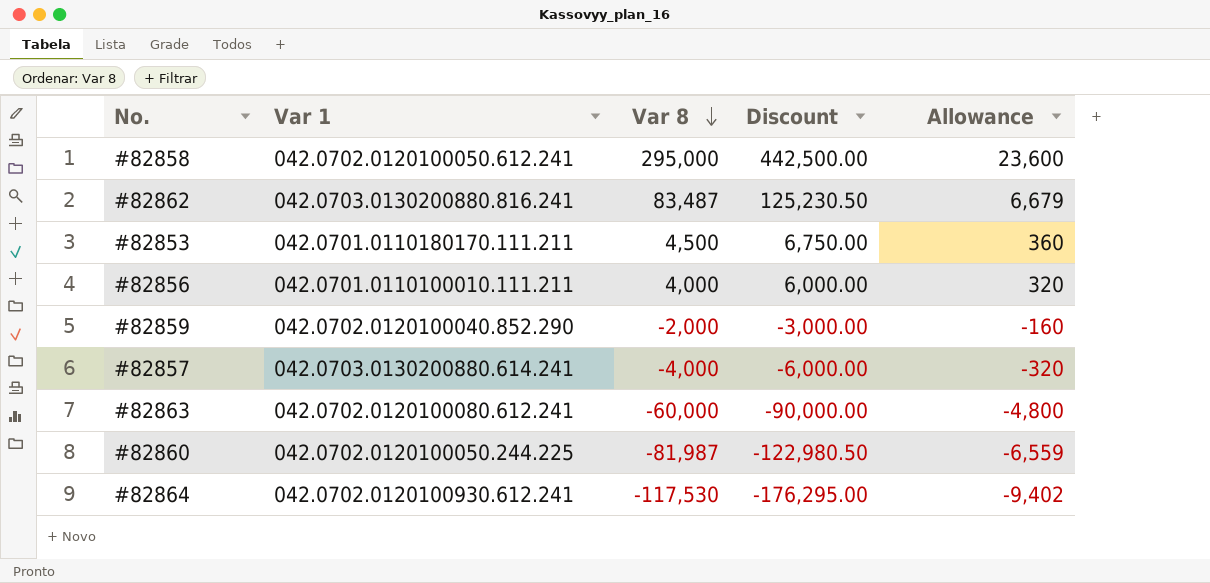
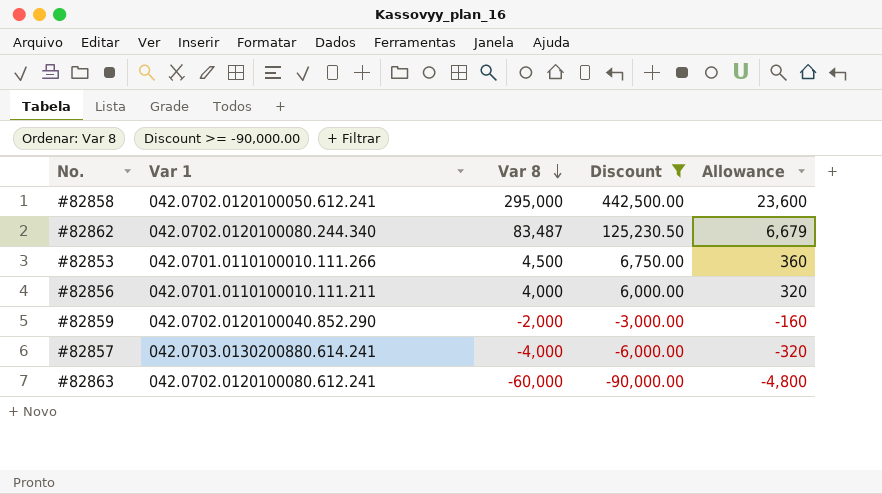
filter: none -> Discount >= -90,000.00
#82862 | Var 1: 042.0703.0130200880.816.241 -> 042.0702.0120100080.244.340
#82853 | Var 1: 042.0701.0110180170.111.211 -> 042.0701.0110100010.111.266

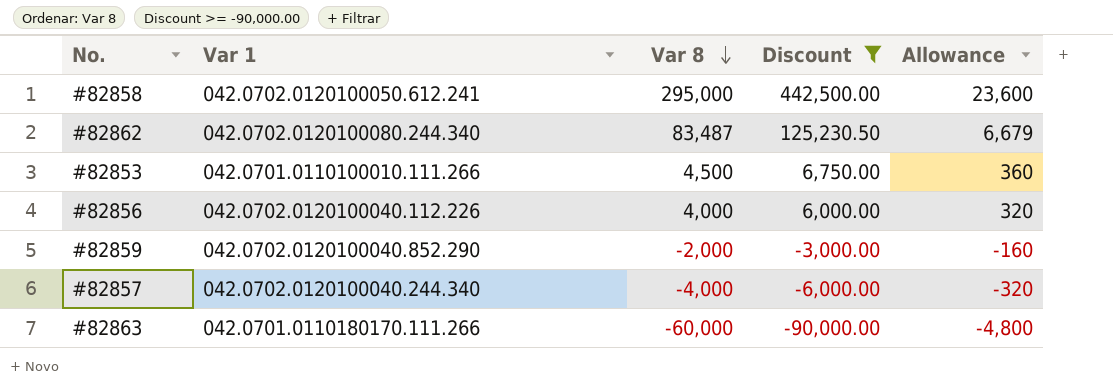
#82856 | Var 1: 042.0701.0110100010.111.211 -> 042.0702.0120100040.112.226
#82857 | Var 1: 042.0703.0130200880.614.241 -> 042.0702.0120100040.244.340
#82863 | Var 1: 042.0702.0120100080.612.241 -> 042.0701.0110180170.111.266

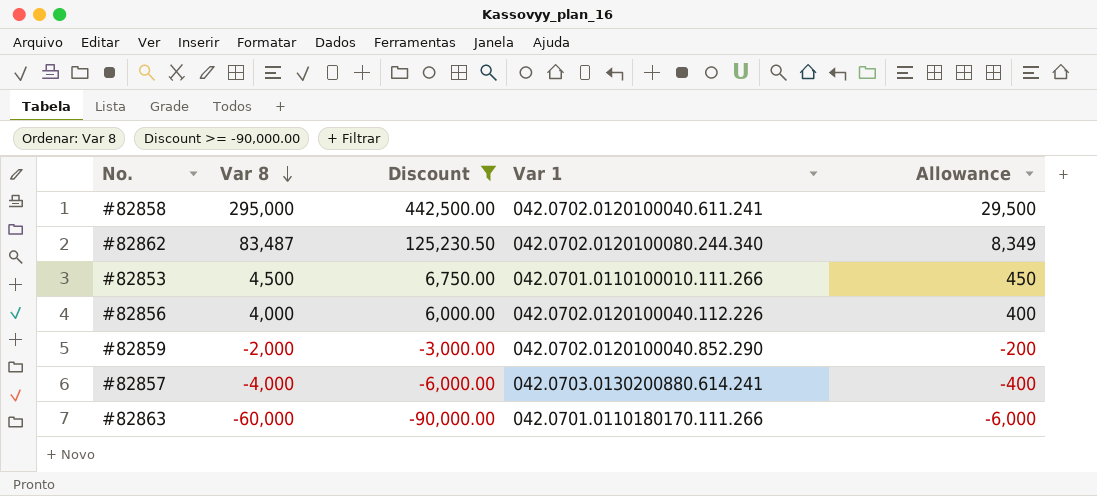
column Var 1 | position: 2 -> 4
column Allowance | formula: [Var 8] * 0.08 -> [Var 8] * 0.1
#82858 | Var 1: 042.0702.0120100050.612.241 -> 042.0702.0120100040.611.241
#82857 | Var 1: 042.0702.0120100040.244.340 -> 042.0703.0130200880.614.241

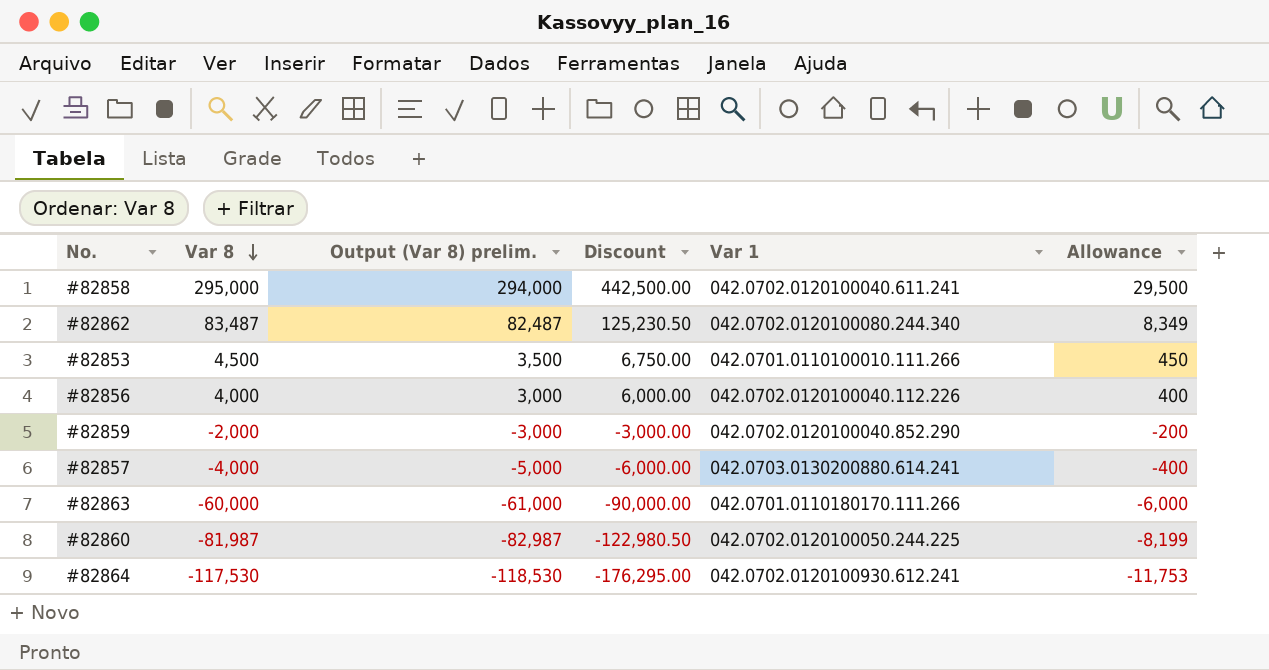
filter: Discount >= -90,000.00 -> none
column Output (Var 8) prelim. | formula: none -> [Var 8] - 1000

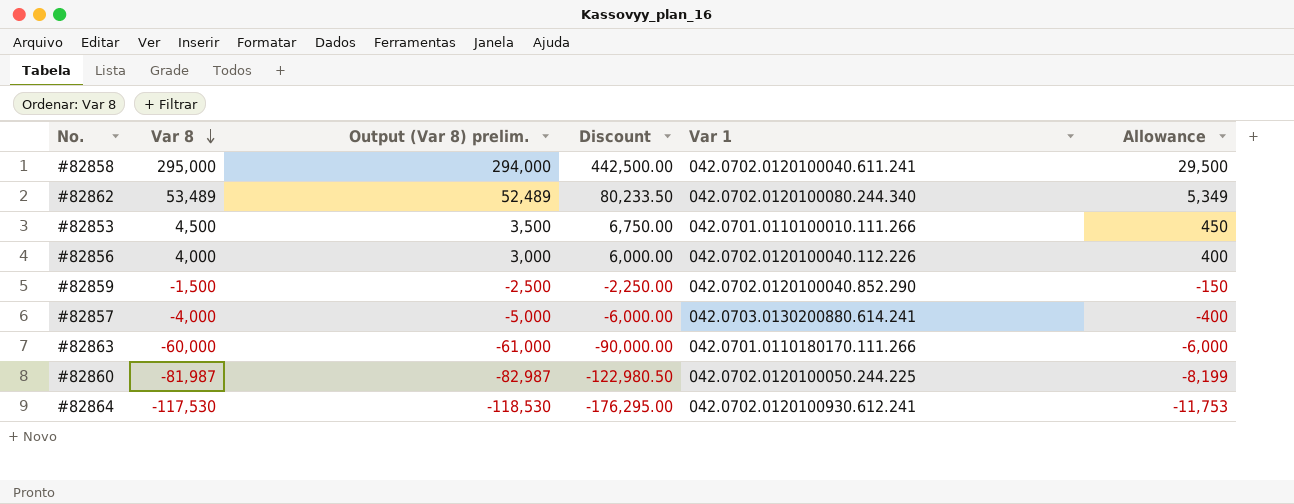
#82862 | Var 8: 83,487 -> 53,489
#82862 | Output (Var 8) prelim.: 82,487 -> 52,489
#82862 | Discount: 125,230.50 -> 80,233.50
#82862 | Allowance: 8,349 -> 5,349
#82859 | Var 8: -2,000 -> -1,500
#82859 | Output (Var 8) prelim.: -3,000 -> -2,500
#82859 | Discount: -3,000.00 -> -2,250.00
#82859 | Allowance: -200 -> -150

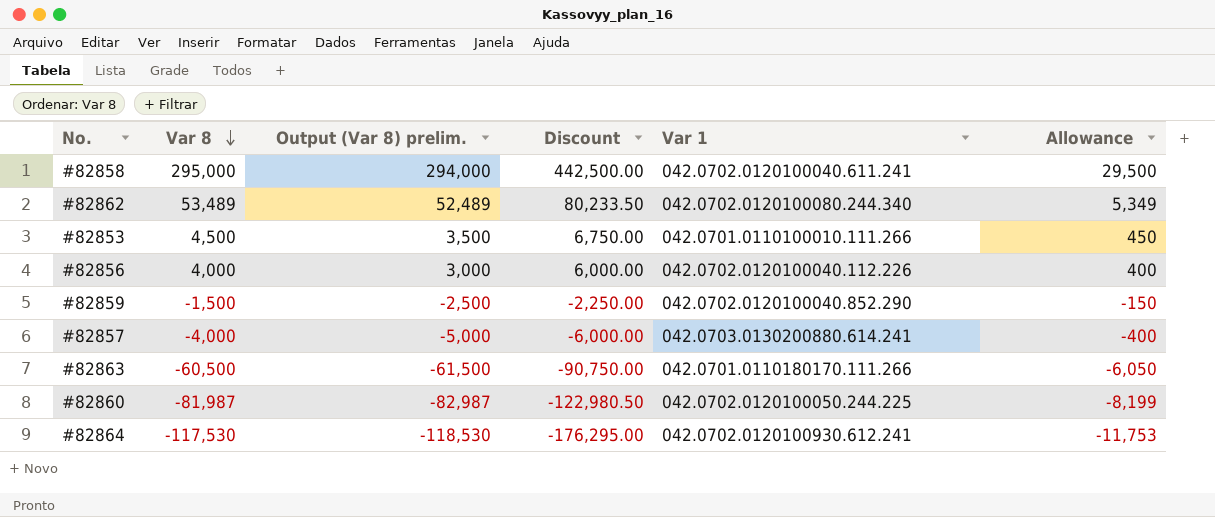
#82863 | Var 8: -60,000 -> -60,500
#82863 | Output (Var 8) prelim.: -61,000 -> -61,500
#82863 | Discount: -90,000.00 -> -90,750.00
#82863 | Allowance: -6,000 -> -6,050

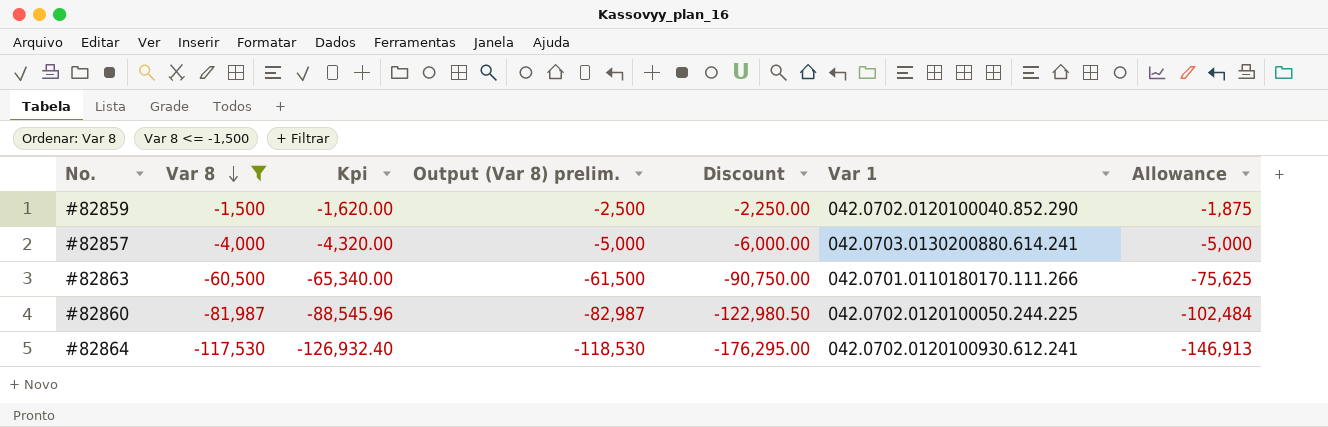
filter: none -> Var 8 <= -1,500
column Kpi | formula: none -> [Var 8] * 1.08
column Allowance | formula: [Var 8] * 0.1 -> [Var 8] * 1.25

